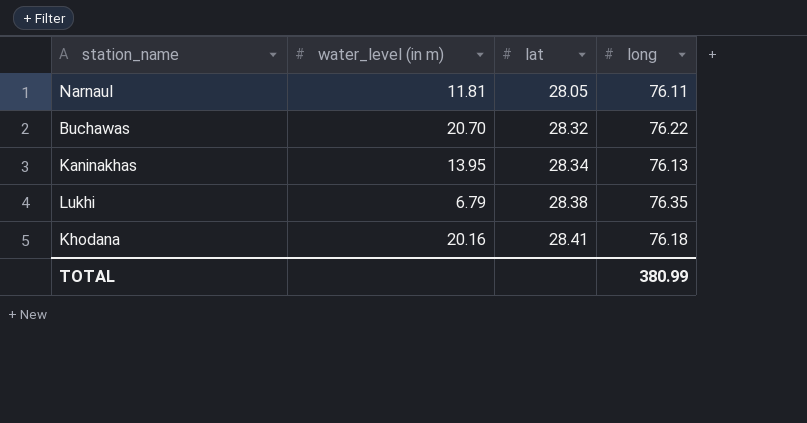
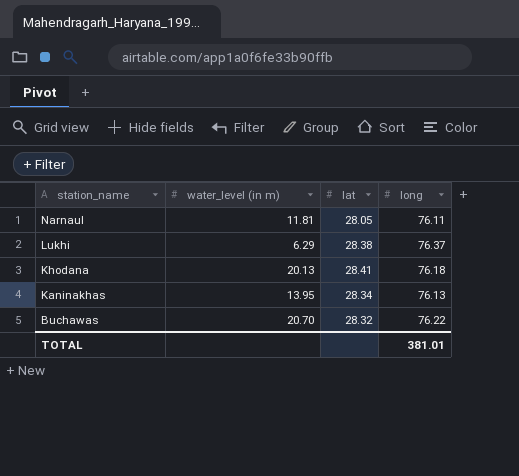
row order: lat ascending -> station_name descending
Lukhi | water_level (in m): 6.79 -> 6.29
Lukhi | long: 76.35 -> 76.37
Khodana | water_level (in m): 20.16 -> 20.13
TOTAL | long: 380.99 -> 381.01

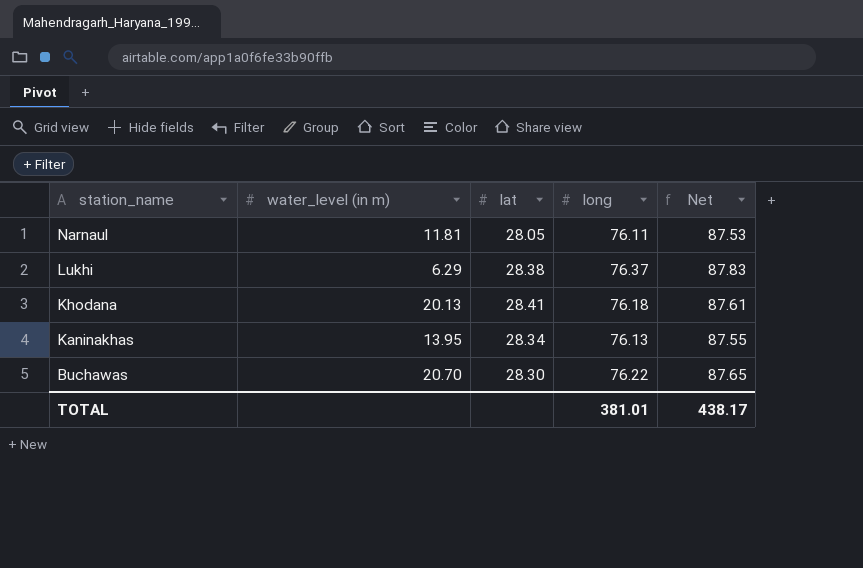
column Net | formula: none -> [long] * 1.15
Buchawas | lat: 28.32 -> 28.30

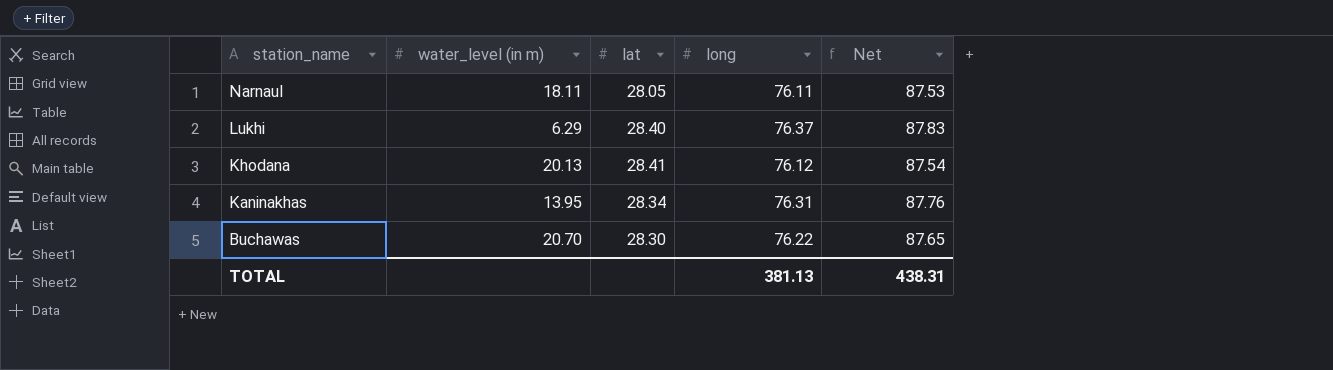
Narnaul | water_level (in m): 11.81 -> 18.11
Lukhi | lat: 28.38 -> 28.40
Khodana | long: 76.18 -> 76.12
Khodana | Net: 87.61 -> 87.54
Kaninakhas | long: 76.13 -> 76.31
Kaninakhas | Net: 87.55 -> 87.76
TOTAL | long: 381.01 -> 381.13
TOTAL | Net: 438.17 -> 438.31

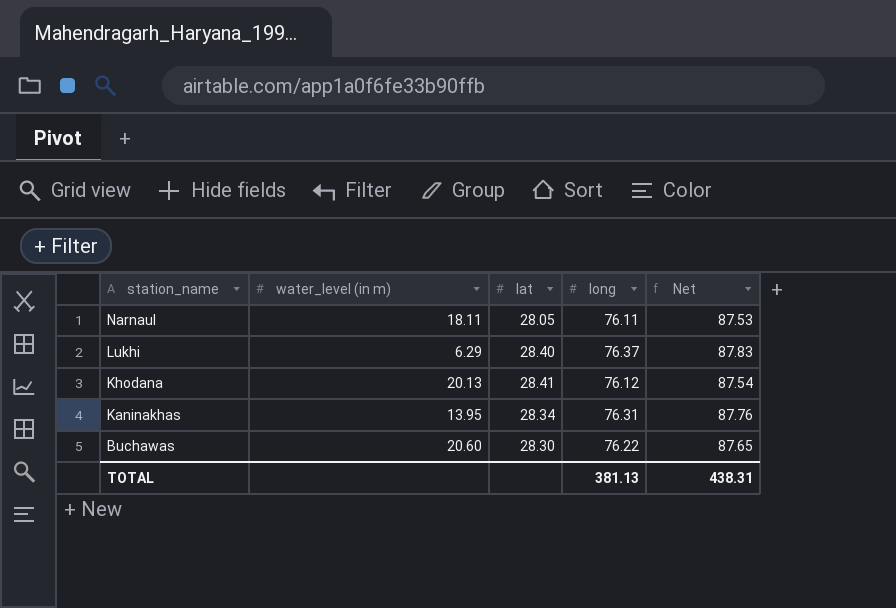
Buchawas | water_level (in m): 20.70 -> 20.60

